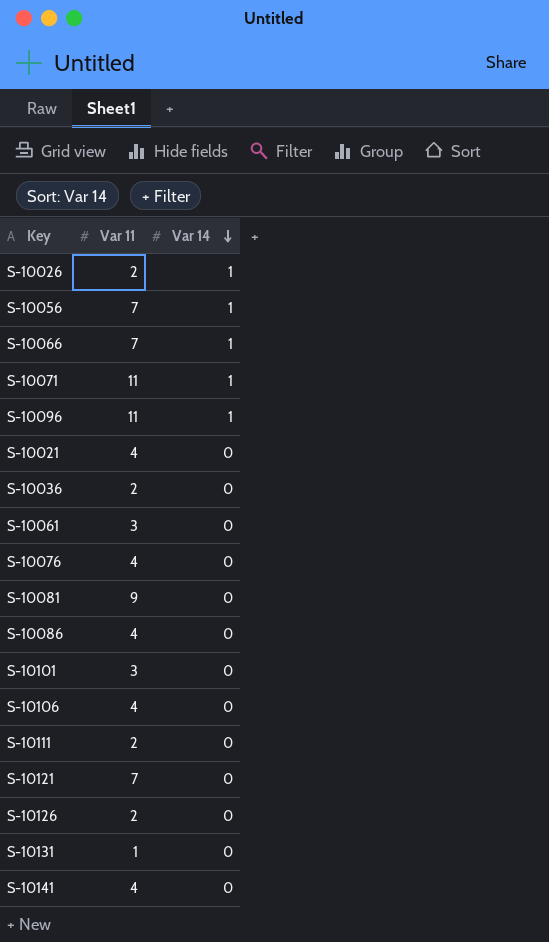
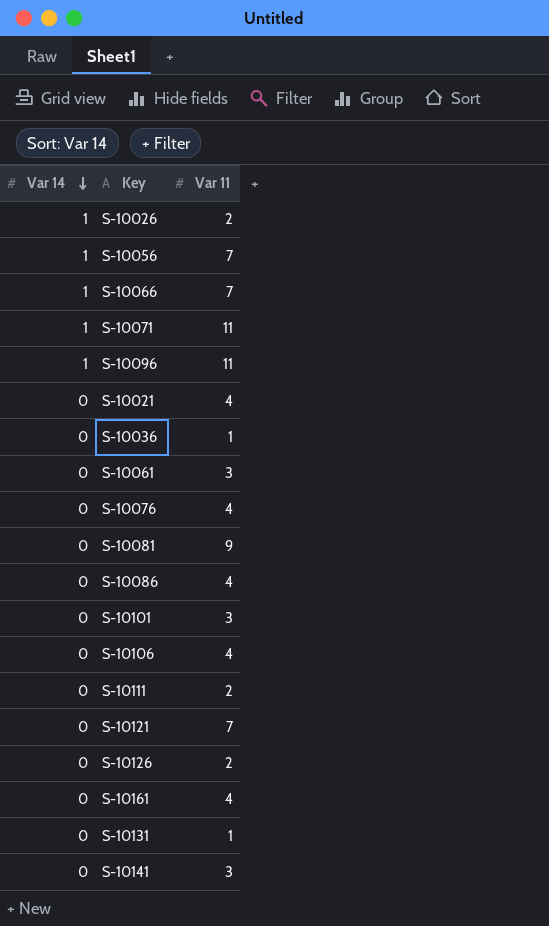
column Var 14 | position: 3 -> 1
S-10036 | Var 11: 2 -> 1
row S-10161: none -> 0 | 4
S-10141 | Var 11: 4 -> 3

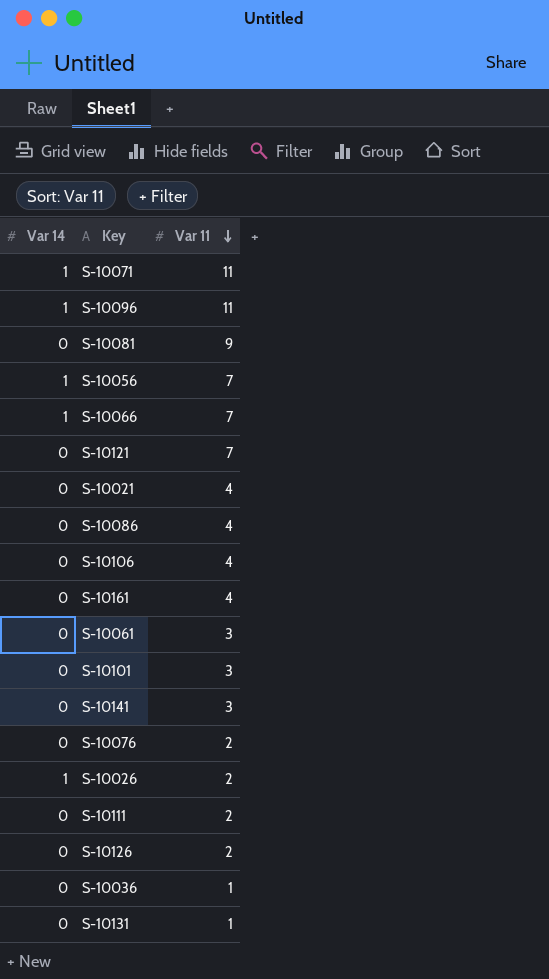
row order: Var 14 descending -> Var 11 descending
S-10076 | Var 11: 4 -> 2

